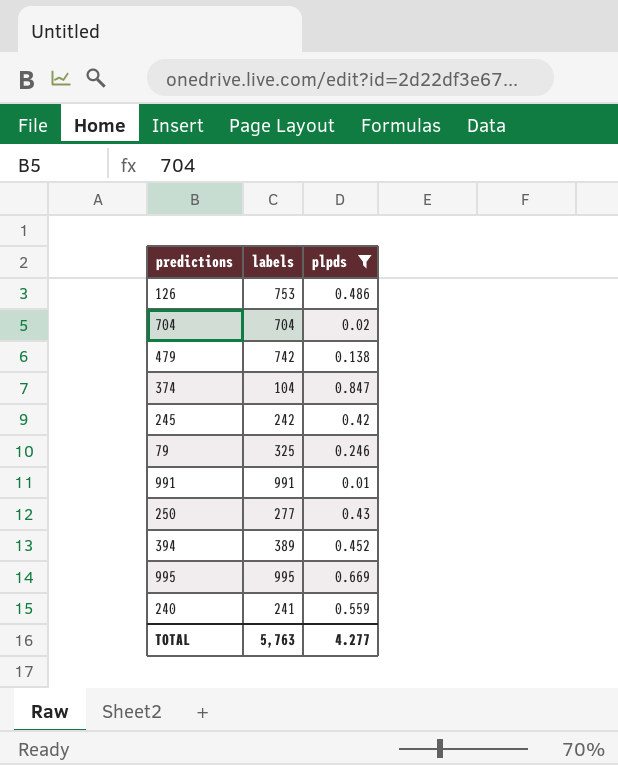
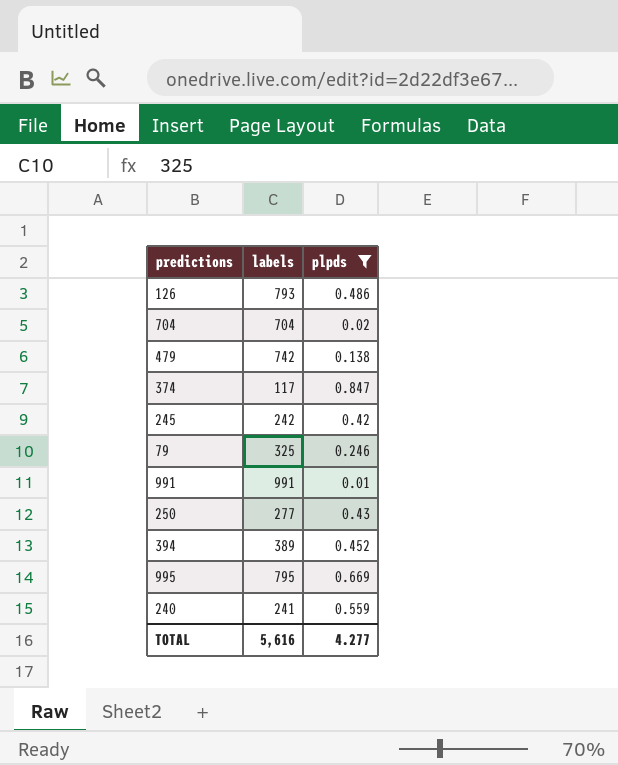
126 | labels: 753 -> 793
374 | labels: 104 -> 117
995 | labels: 995 -> 795
TOTAL | labels: 5,763 -> 5,616

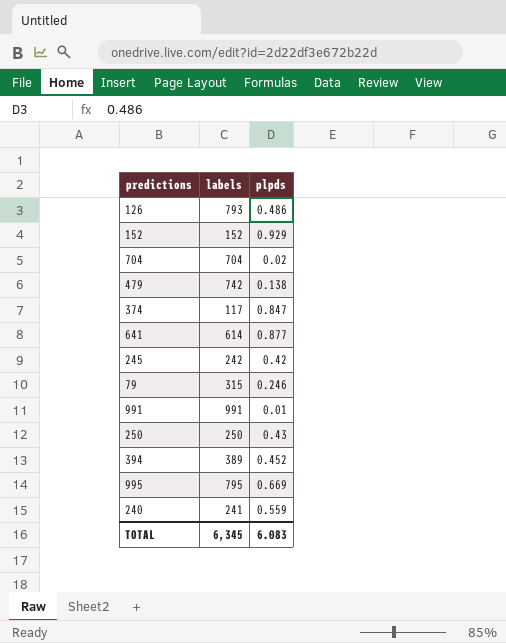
filter: plpds <= 0.847 -> none
79 | labels: 325 -> 315
250 | labels: 277 -> 250
TOTAL | labels: 5,616 -> 6,345
TOTAL | plpds: 4.277 -> 6.083

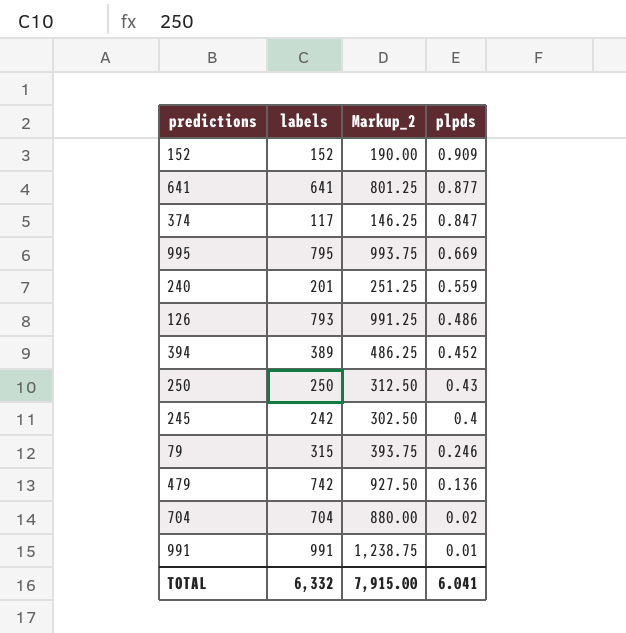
row order: none -> plpds descending
column Markup_2 | formula: none -> [labels] * 1.25
152 | plpds: 0.929 -> 0.909
641 | labels: 614 -> 641
240 | labels: 241 -> 201
245 | plpds: 0.42 -> 0.4
479 | plpds: 0.138 -> 0.136
TOTAL | labels: 6,345 -> 6,332
TOTAL | plpds: 6.083 -> 6.041

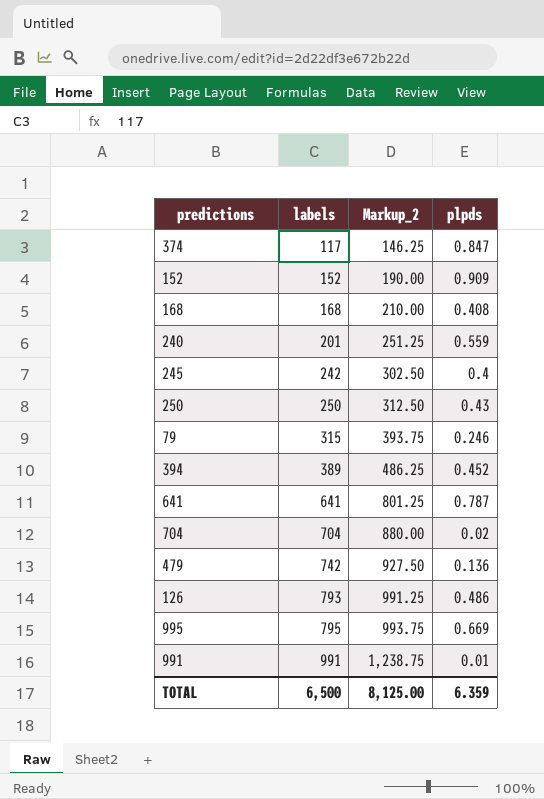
row order: plpds descending -> labels ascending
row 168: none -> 168 | 210.00 | 0.408
641 | plpds: 0.877 -> 0.787
TOTAL | labels: 6,332 -> 6,500
TOTAL | Markup_2: 7,915.00 -> 8,125.00
TOTAL | plpds: 6.041 -> 6.359

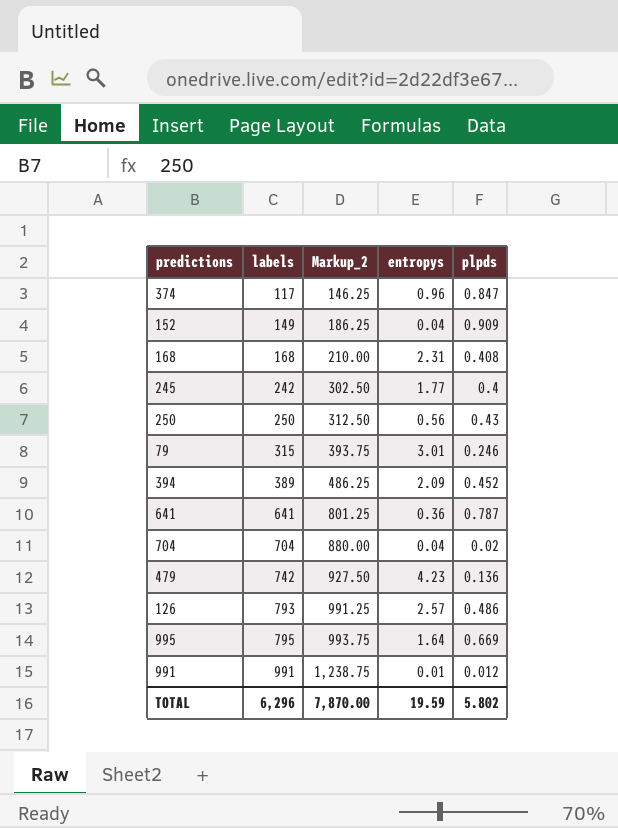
column entropys | position: none -> 4
row 240: 201 | 251.25 | 0.559 -> none
152 | labels: 152 -> 149
152 | Markup_2: 190.00 -> 186.25
991 | plpds: 0.01 -> 0.012
TOTAL | labels: 6,500 -> 6,296
TOTAL | Markup_2: 8,125.00 -> 7,870.00
TOTAL | plpds: 6.359 -> 5.802

